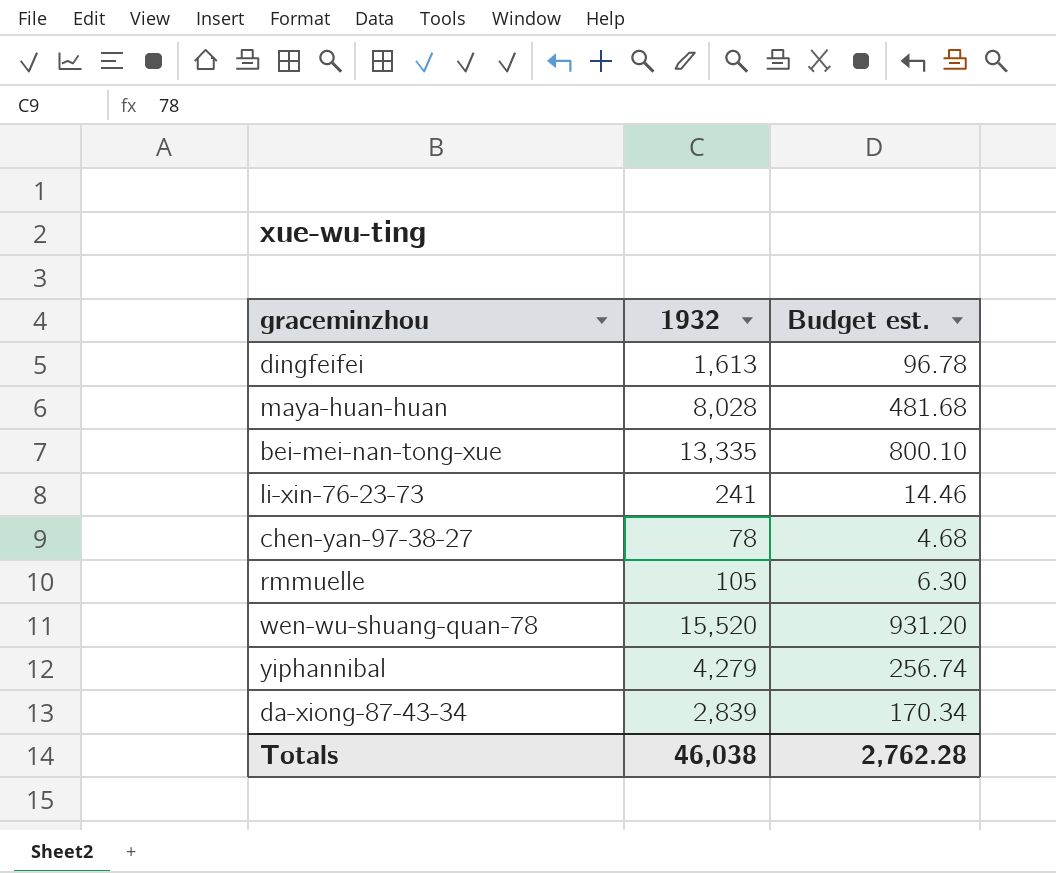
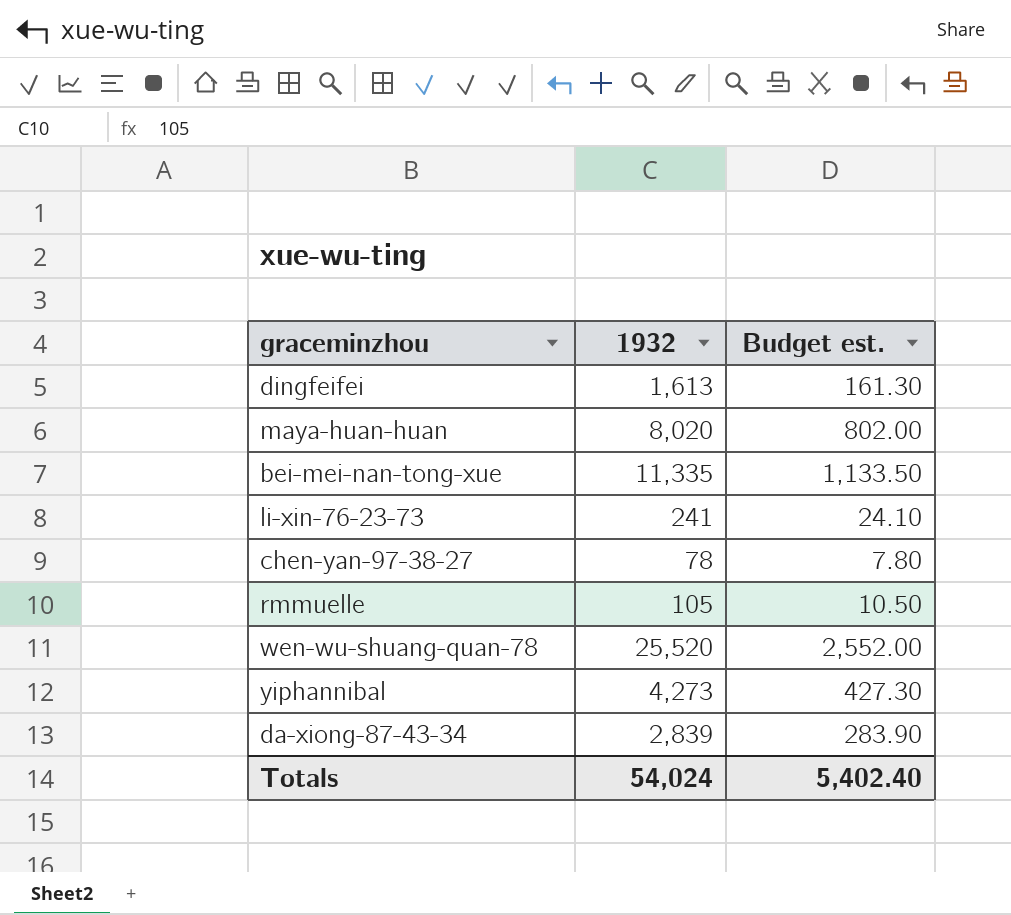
column Budget est. | formula: [1932] * 0.06 -> [1932] * 0.1
maya-huan-huan | 1932: 8,028 -> 8,020
bei-mei-nan-tong-xue | 1932: 13,335 -> 11,335
wen-wu-shuang-quan-78 | 1932: 15,520 -> 25,520
yiphannibal | 1932: 4,279 -> 4,273
Totals | 1932: 46,038 -> 54,024
Totals | Budget est.: 2,762.28 -> 5,402.40

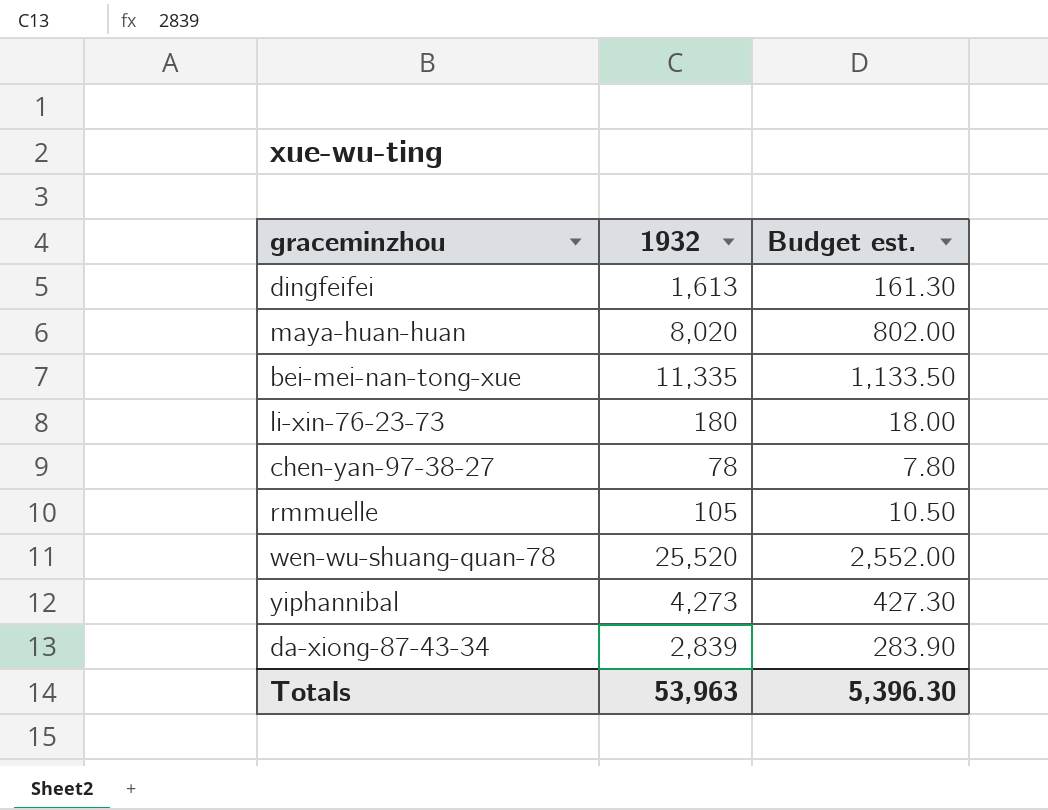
li-xin-76-23-73 | 1932: 241 -> 180
li-xin-76-23-73 | Budget est.: 24.10 -> 18.00
Totals | 1932: 54,024 -> 53,963
Totals | Budget est.: 5,402.40 -> 5,396.30

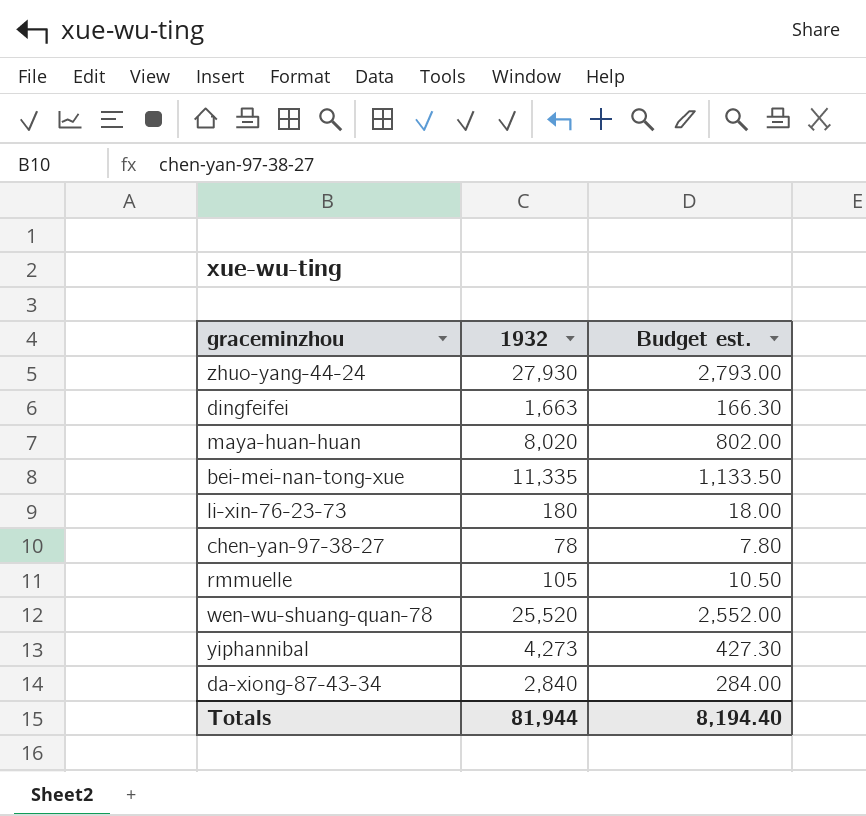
row zhuo-yang-44-24: none -> 27,930 | 2,793.00
dingfeifei | 1932: 1,613 -> 1,663
dingfeifei | Budget est.: 161.30 -> 166.30
da-xiong-87-43-34 | 1932: 2,839 -> 2,840
da-xiong-87-43-34 | Budget est.: 283.90 -> 284.00
Totals | 1932: 53,963 -> 81,944
Totals | Budget est.: 5,396.30 -> 8,194.40

